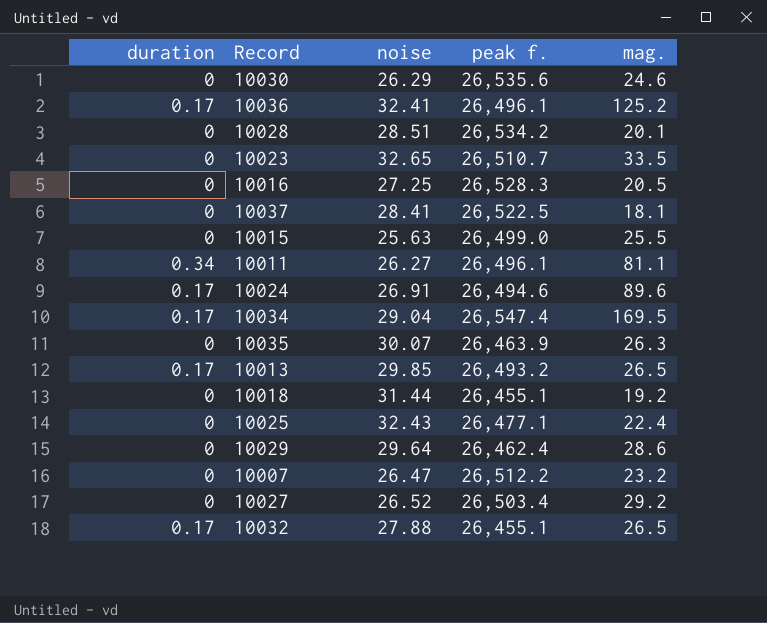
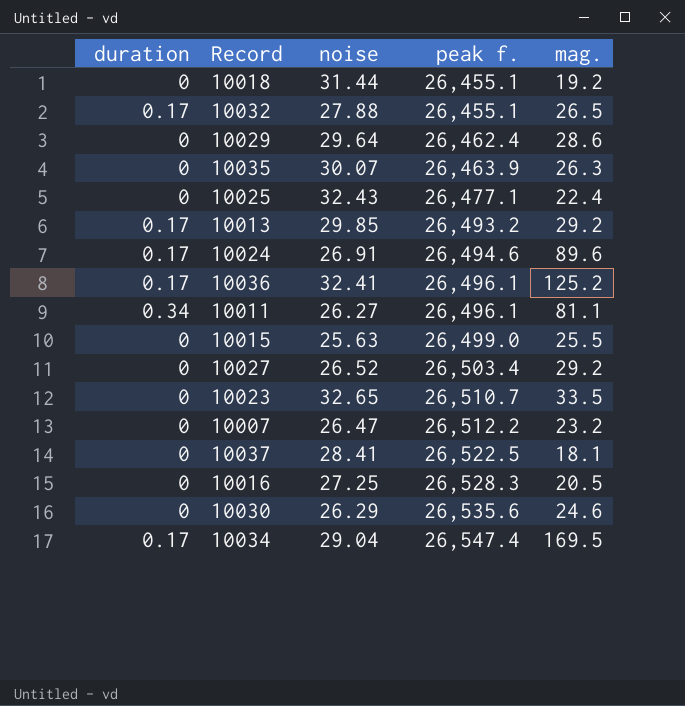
row order: none -> peak f. ascending
row 10028: 0 | 28.51 | 26,534.2 | 20.1 -> none
10013 | mag.: 26.5 -> 29.2

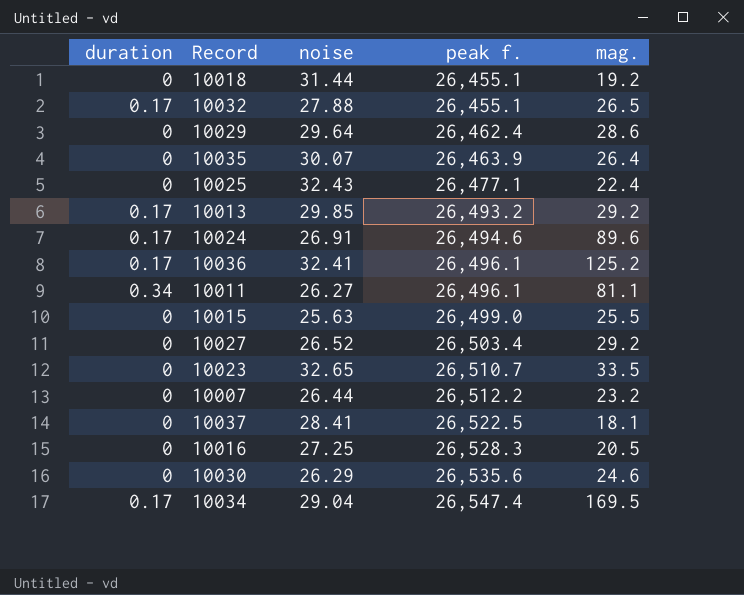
10035 | mag.: 26.3 -> 26.4
10007 | noise: 26.47 -> 26.44

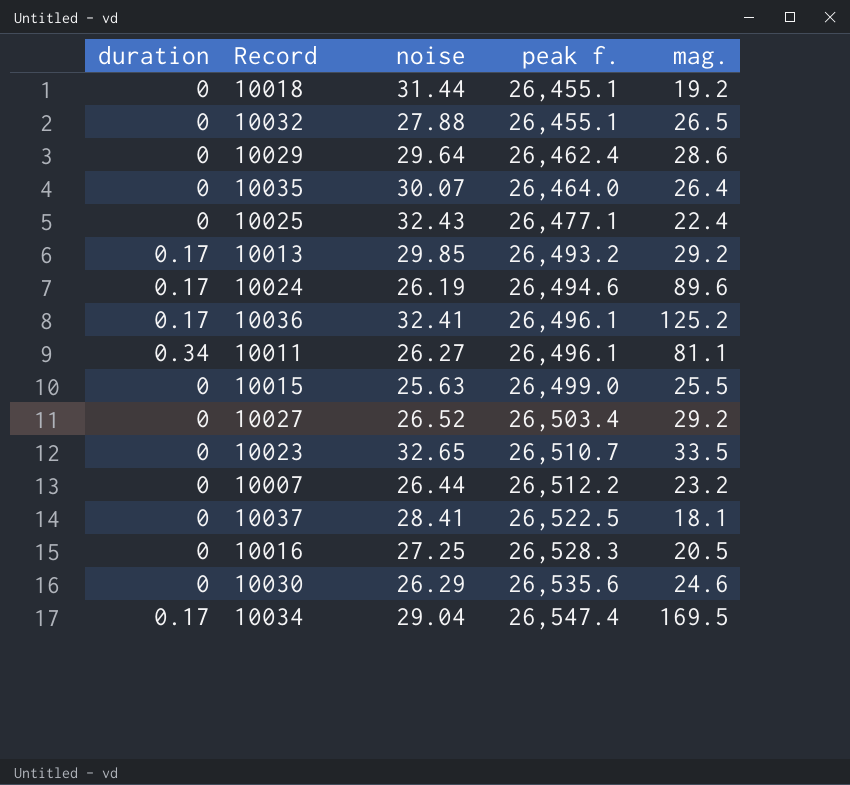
10032 | duration: 0.17 -> 0
10035 | peak f.: 26,463.9 -> 26,464.0
10024 | noise: 26.91 -> 26.19

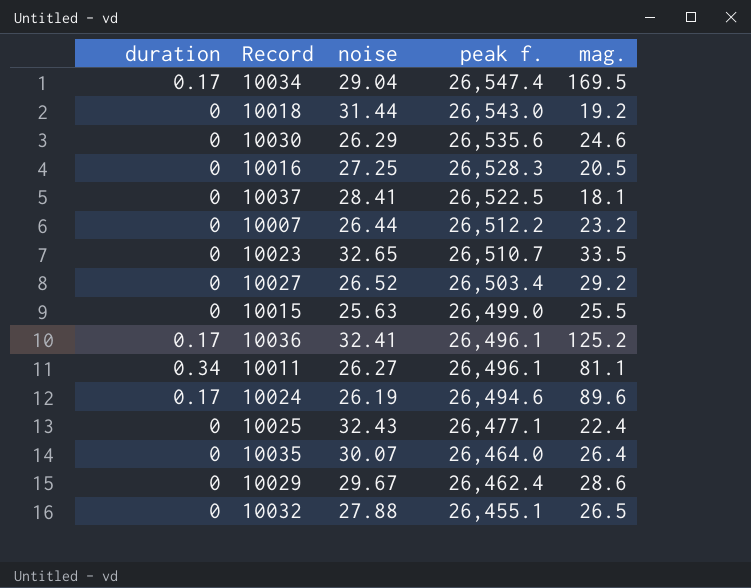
row order: peak f. ascending -> peak f. descending
row 10013: 0.17 | 29.85 | 26,493.2 | 29.2 -> none
10018 | peak f.: 26,455.1 -> 26,543.0
10029 | noise: 29.64 -> 29.67

